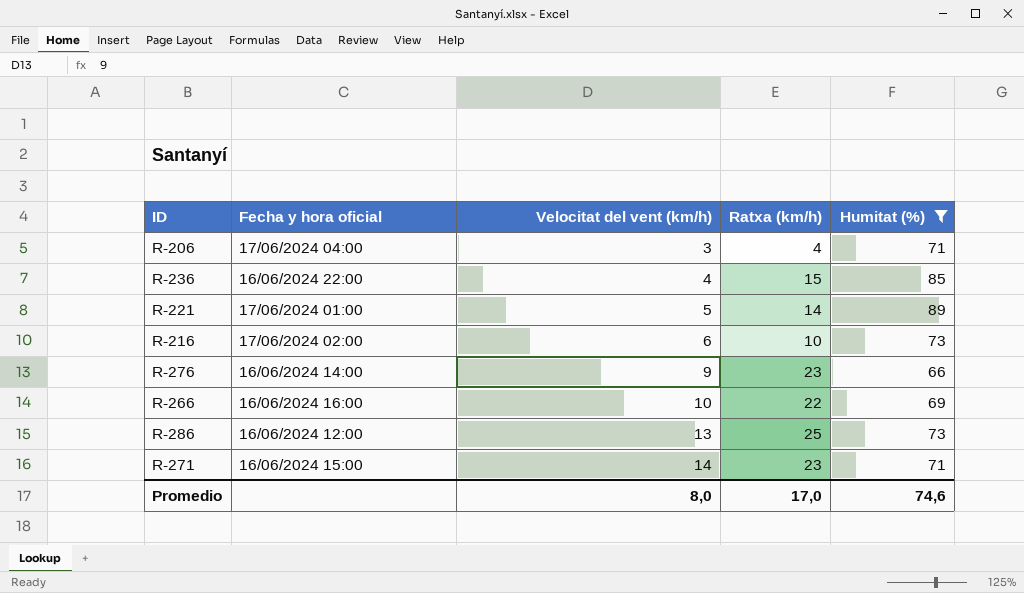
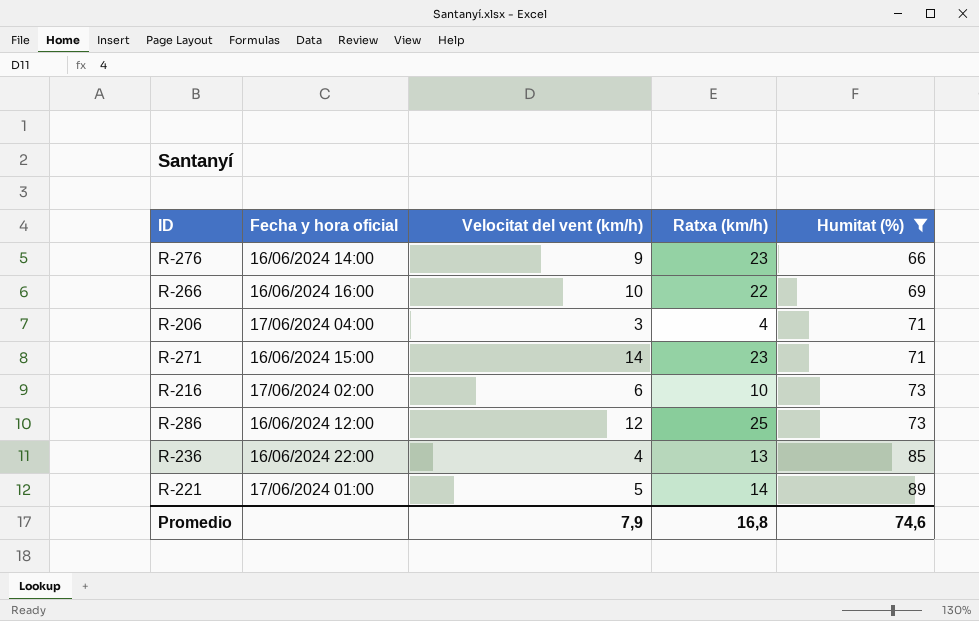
row order: Velocitat del vent (km/h) ascending -> Humitat (%) ascending
R-286 | Velocitat del vent (km/h): 13 -> 12
R-236 | Ratxa (km/h): 15 -> 13
Promedio | Velocitat del vent (km/h): 8,0 -> 7,9
Promedio | Ratxa (km/h): 17,0 -> 16,8

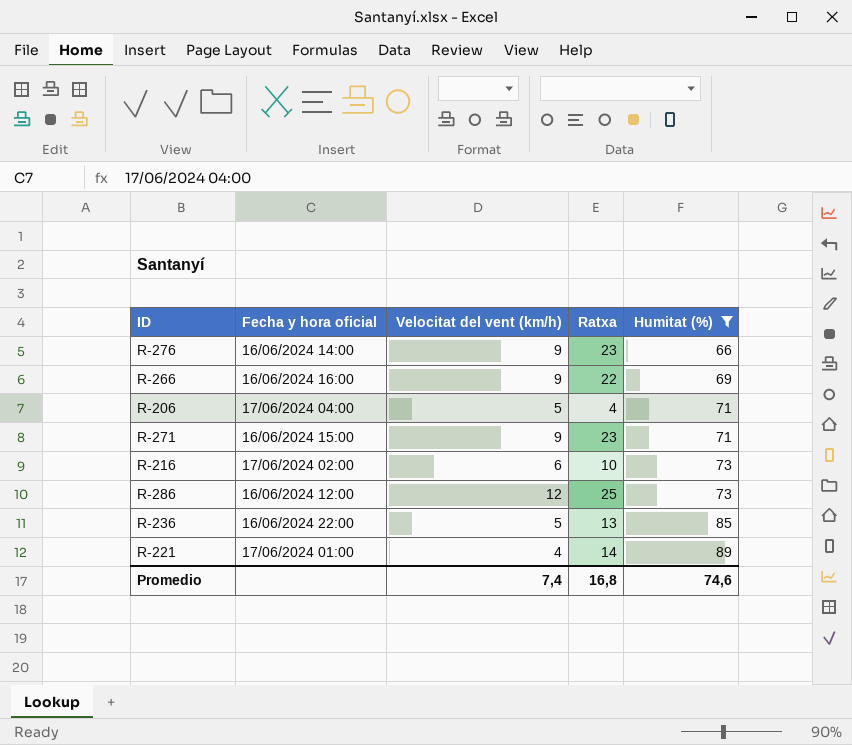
column name: Ratxa (km/h) -> Ratxa
R-266 | Velocitat del vent (km/h): 10 -> 9
R-206 | Velocitat del vent (km/h): 3 -> 5
R-271 | Velocitat del vent (km/h): 14 -> 9
R-236 | Velocitat del vent (km/h): 4 -> 5
R-221 | Velocitat del vent (km/h): 5 -> 4
Promedio | Velocitat del vent (km/h): 7,9 -> 7,4

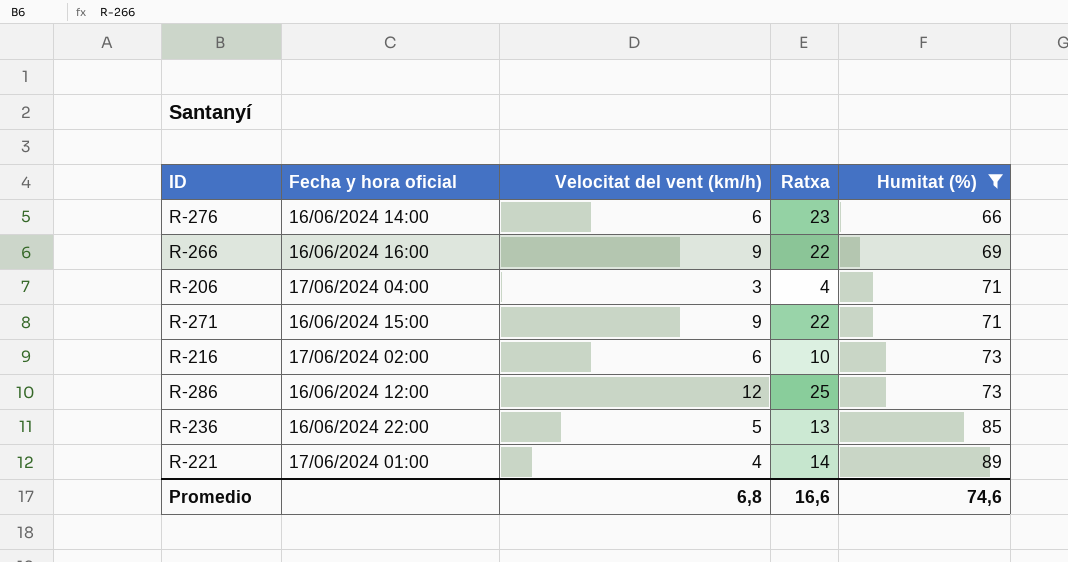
R-276 | Velocitat del vent (km/h): 9 -> 6
R-206 | Velocitat del vent (km/h): 5 -> 3
R-271 | Ratxa: 23 -> 22
Promedio | Velocitat del vent (km/h): 7,4 -> 6,8
Promedio | Ratxa: 16,8 -> 16,6

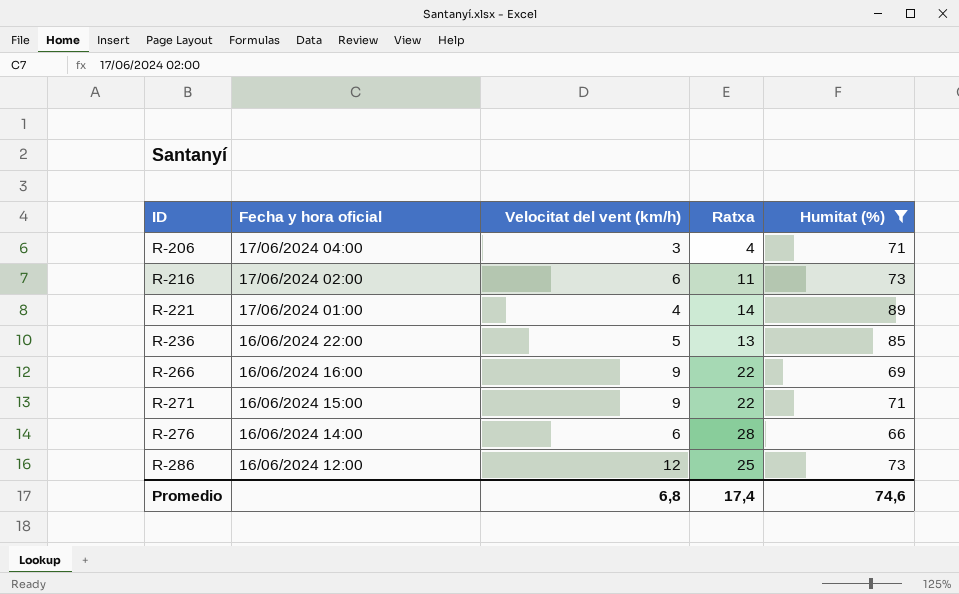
row order: Humitat (%) ascending -> ID ascending
R-216 | Ratxa: 10 -> 11
R-276 | Ratxa: 23 -> 28
Promedio | Ratxa: 16,6 -> 17,4

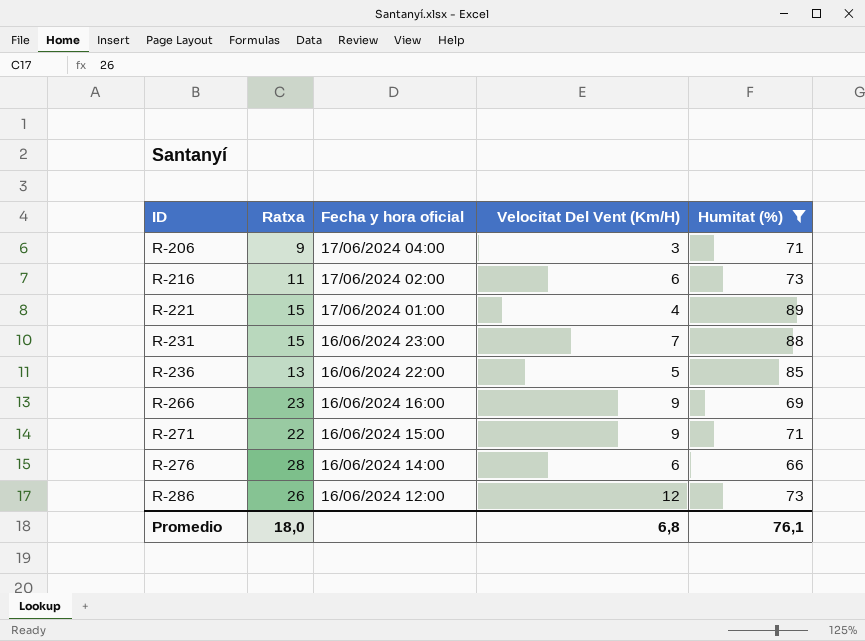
column Ratxa | position: 4 -> 2
column name: Velocitat del vent (km/h) -> Velocitat Del Vent (Km/H)
R-206 | Ratxa: 4 -> 9
R-221 | Ratxa: 14 -> 15
row R-231: none -> 15 | 16/06/2024 23:00 | 7 | 88
R-266 | Ratxa: 22 -> 23
R-286 | Ratxa: 25 -> 26
Promedio | Ratxa: 17,4 -> 18,0
Promedio | Humitat (%): 74,6 -> 76,1

